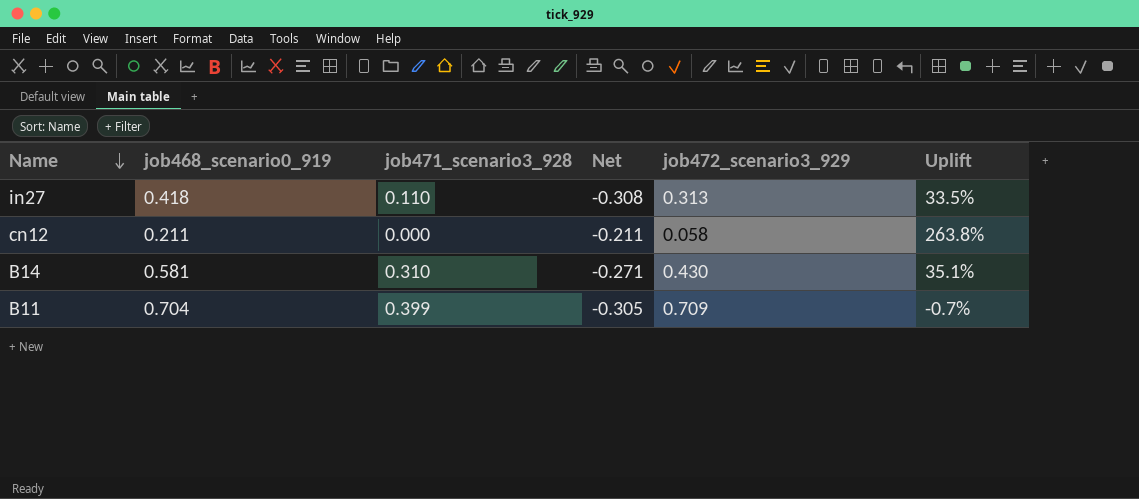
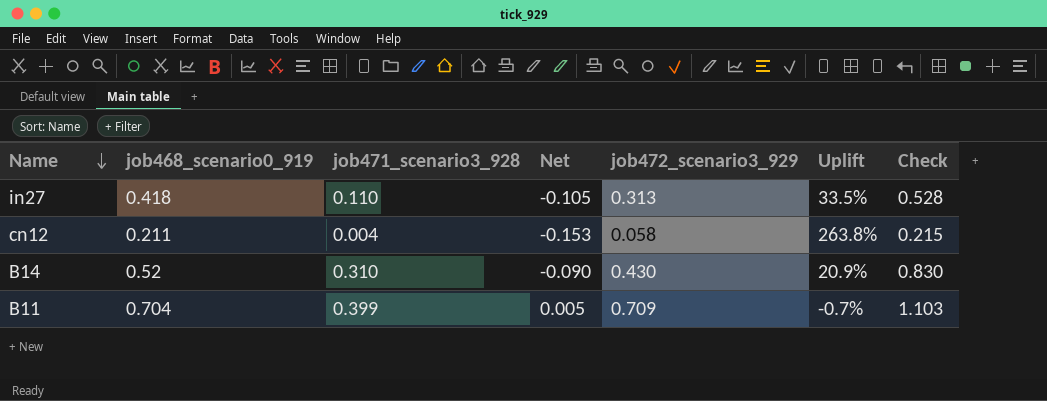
column Net | formula: [job471_scenario3_928] - [job468_scenario0_919] -> [job472_scenario3_929] - [job468_scenario0_919]
column Check | formula: none -> [job468_scenario0_919] + [job471_scenario3_928]
cn12 | job471_scenario3_928: 0.000 -> 0.004
B14 | job468_scenario0_919: 0.581 -> 0.52
B14 | Uplift: 35.1% -> 20.9%

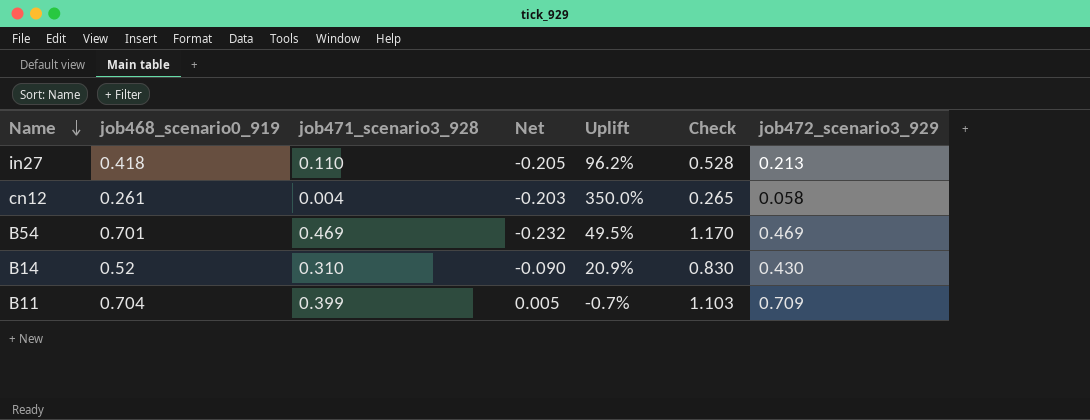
column job472_scenario3_929 | position: 5 -> 7
in27 | Net: -0.105 -> -0.205
in27 | Uplift: 33.5% -> 96.2%
in27 | job472_scenario3_929: 0.313 -> 0.213
cn12 | job468_scenario0_919: 0.211 -> 0.261
cn12 | Net: -0.153 -> -0.203
cn12 | Uplift: 263.8% -> 350.0%
cn12 | Check: 0.215 -> 0.265
row B54: none -> 0.701 | 0.469 | -0.232 | 49.5% | 1.170 | 0.469

